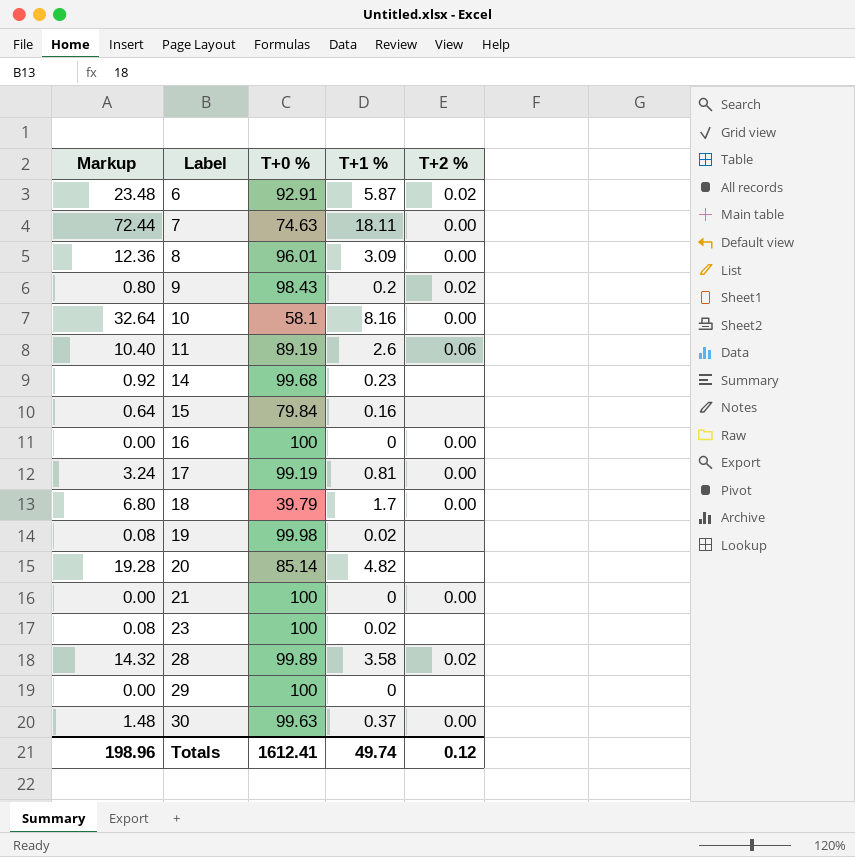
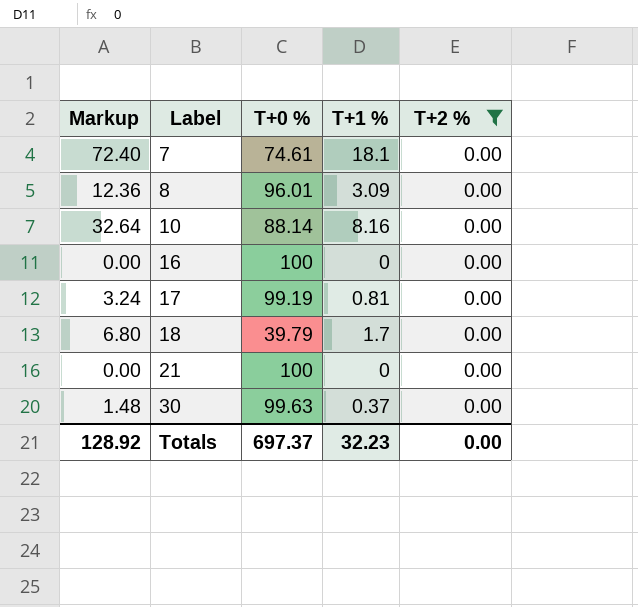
filter: none -> T+2 % = 0.00
7 | Markup: 72.44 -> 72.40
7 | T+0 %: 74.63 -> 74.61
7 | T+1 %: 18.11 -> 18.1
10 | T+0 %: 58.1 -> 88.14
Totals | Markup: 198.96 -> 128.92
Totals | T+0 %: 1612.41 -> 697.37
Totals | T+1 %: 49.74 -> 32.23
Totals | T+2 %: 0.12 -> 0.00

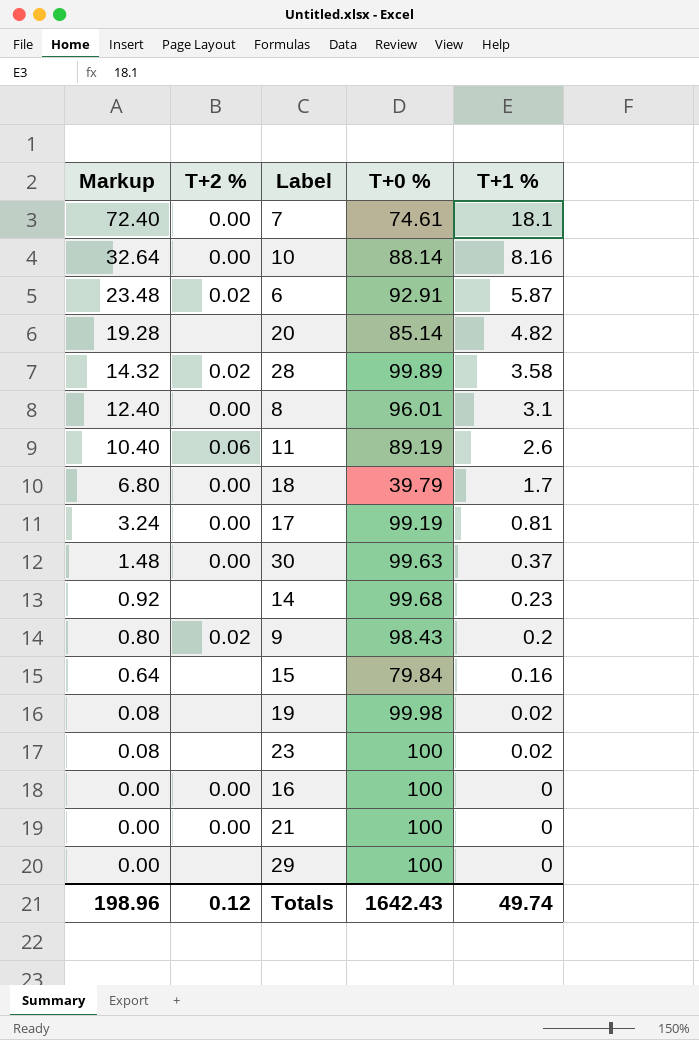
filter: T+2 % = 0.00 -> none
row order: Label ascending -> Markup descending
column T+2 % | position: 5 -> 2
8 | Markup: 12.36 -> 12.40
8 | T+1 %: 3.09 -> 3.1
Totals | Markup: 128.92 -> 198.96
Totals | T+2 %: 0.00 -> 0.12
Totals | T+0 %: 697.37 -> 1642.43
Totals | T+1 %: 32.23 -> 49.74

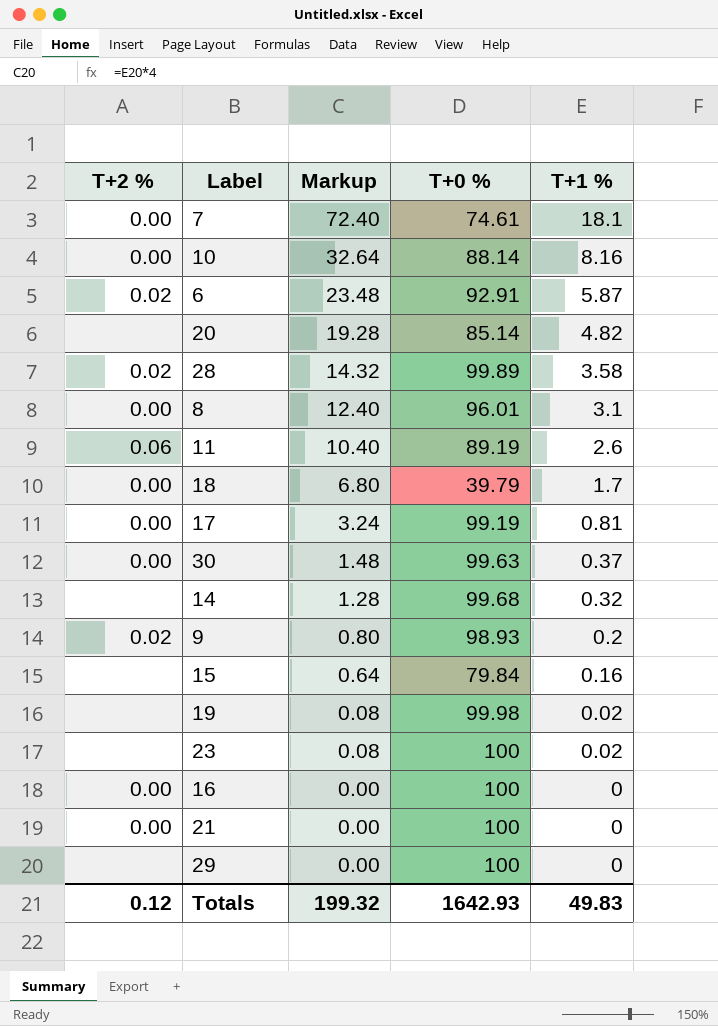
column Markup | position: 1 -> 3
14 | Markup: 0.92 -> 1.28
14 | T+1 %: 0.23 -> 0.32
9 | T+0 %: 98.43 -> 98.93
Totals | Markup: 198.96 -> 199.32
Totals | T+0 %: 1642.43 -> 1642.93
Totals | T+1 %: 49.74 -> 49.83

